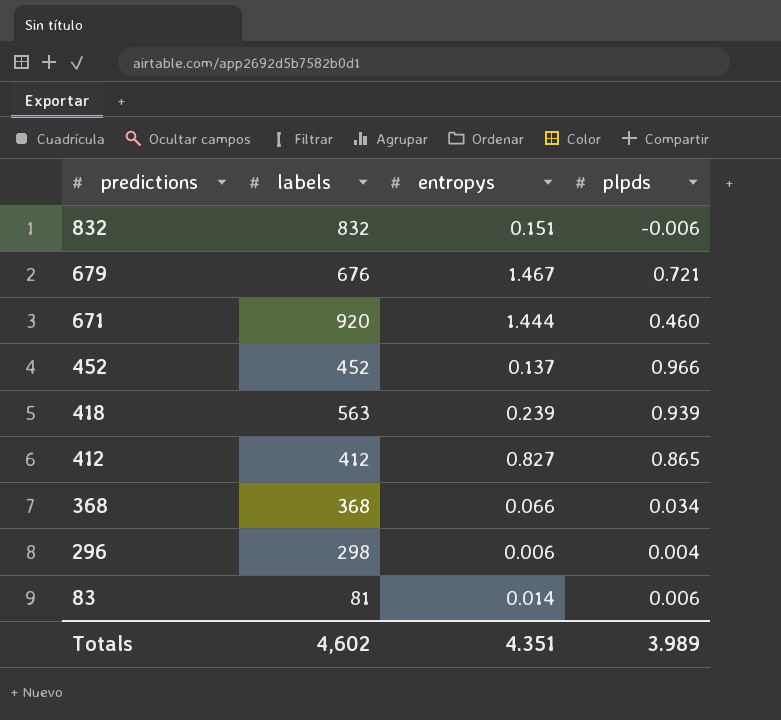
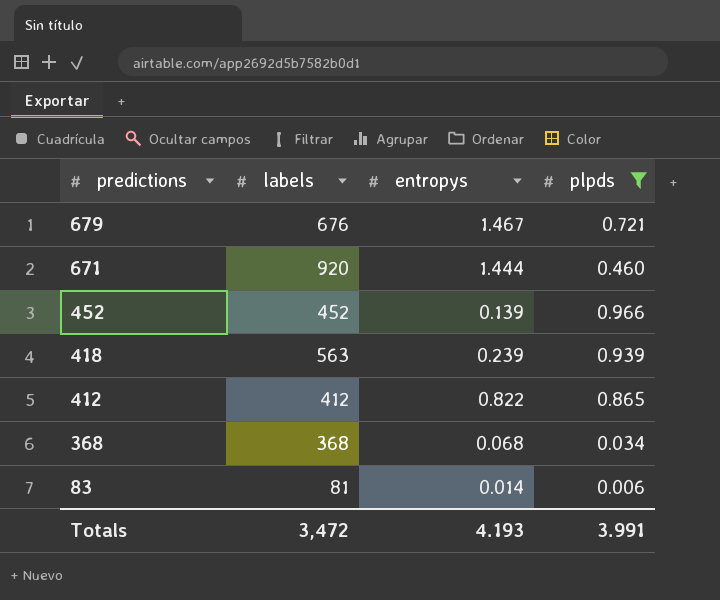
filter: none -> plpds >= 0.006
452 | entropys: 0.137 -> 0.139
412 | entropys: 0.827 -> 0.822
368 | entropys: 0.066 -> 0.068
Totals | labels: 4,602 -> 3,472
Totals | entropys: 4.351 -> 4.193
Totals | plpds: 3.989 -> 3.991

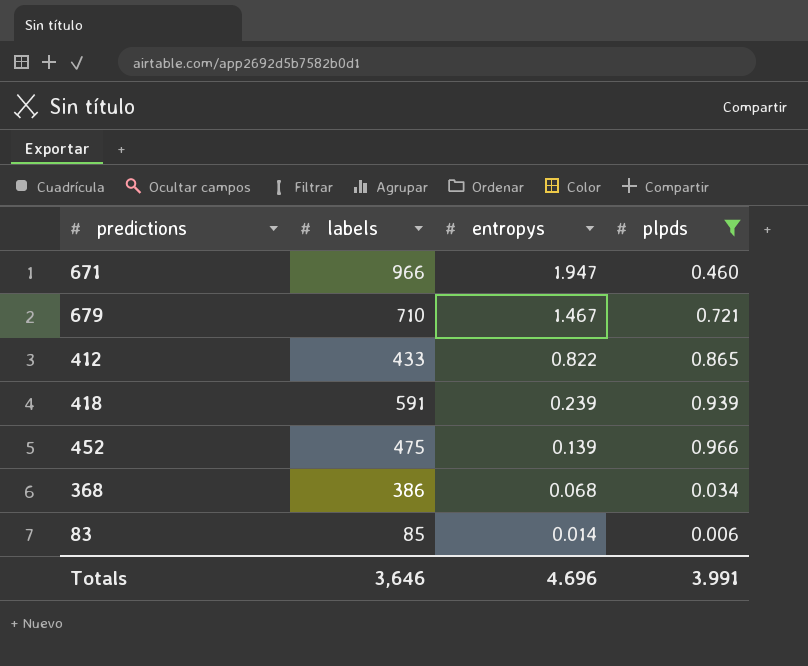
row order: predictions descending -> entropys descending
671 | labels: 920 -> 966
671 | entropys: 1.444 -> 1.947
679 | labels: 676 -> 710
412 | labels: 412 -> 433
418 | labels: 563 -> 591
452 | labels: 452 -> 475
368 | labels: 368 -> 386
83 | labels: 81 -> 85
Totals | labels: 3,472 -> 3,646
Totals | entropys: 4.193 -> 4.696

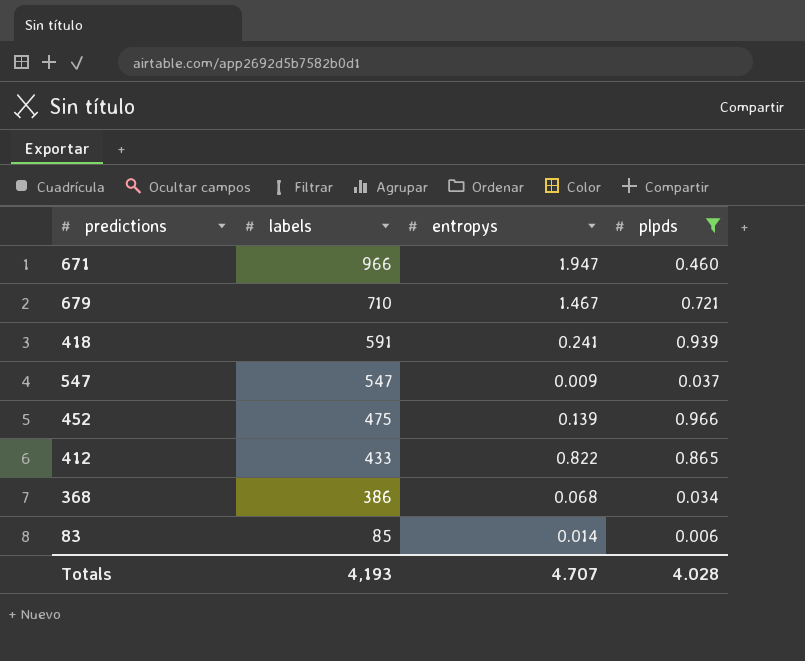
row order: entropys descending -> labels descending
418 | entropys: 0.239 -> 0.241
row 547: none -> 547 | 0.009 | 0.037
Totals | labels: 3,646 -> 4,193
Totals | entropys: 4.696 -> 4.707
Totals | plpds: 3.991 -> 4.028

